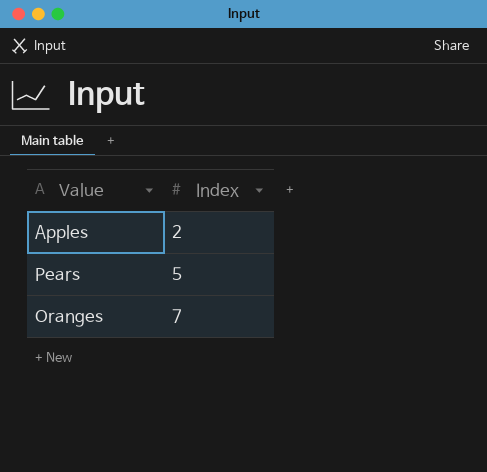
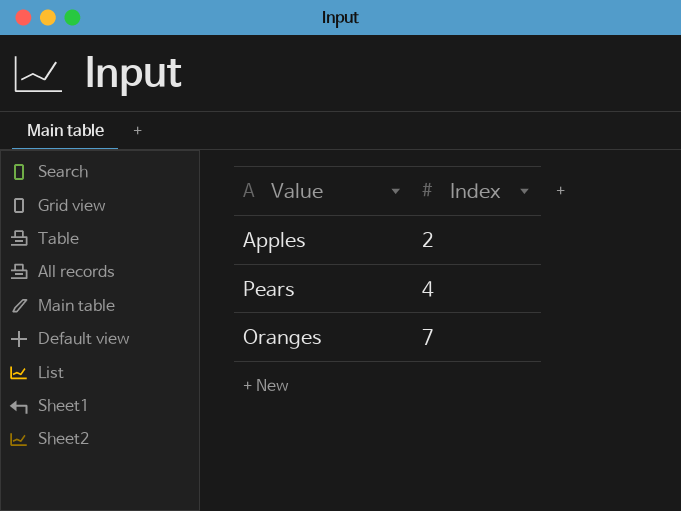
Pears | Index: 5 -> 4

